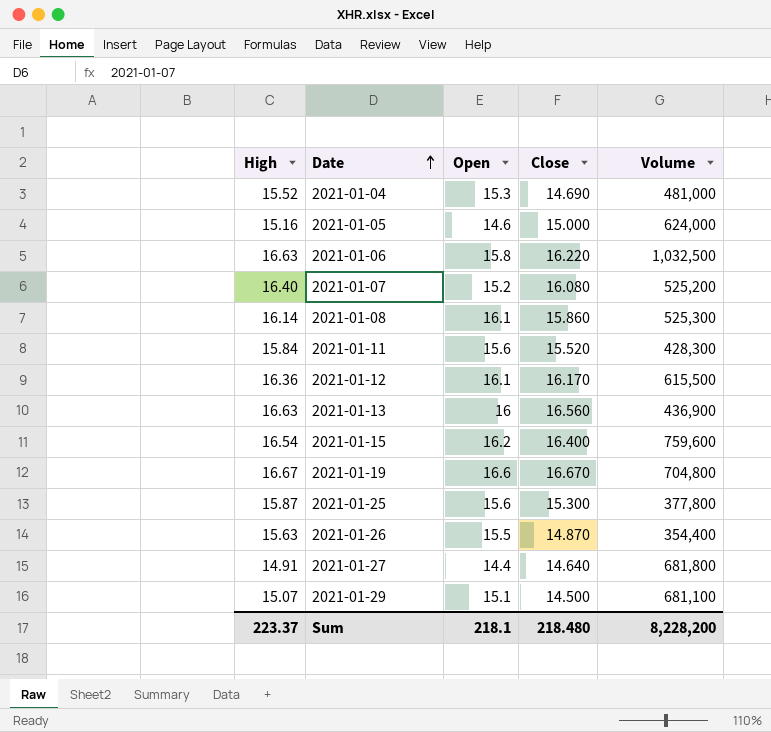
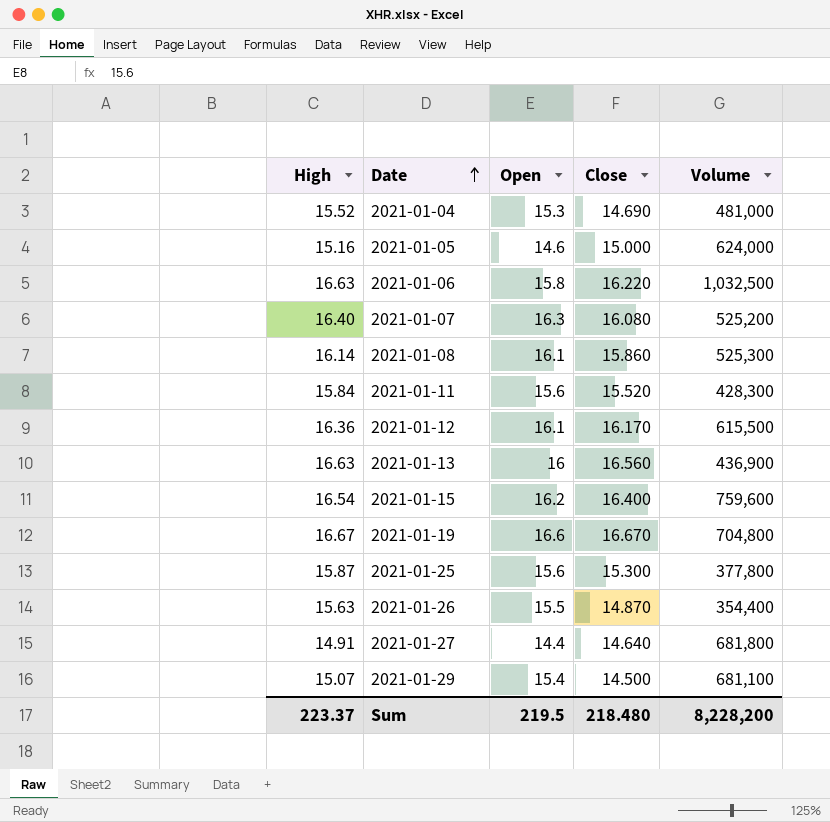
2021-01-07 | Open: 15.2 -> 16.3
2021-01-29 | Open: 15.1 -> 15.4
Sum | Open: 218.1 -> 219.5

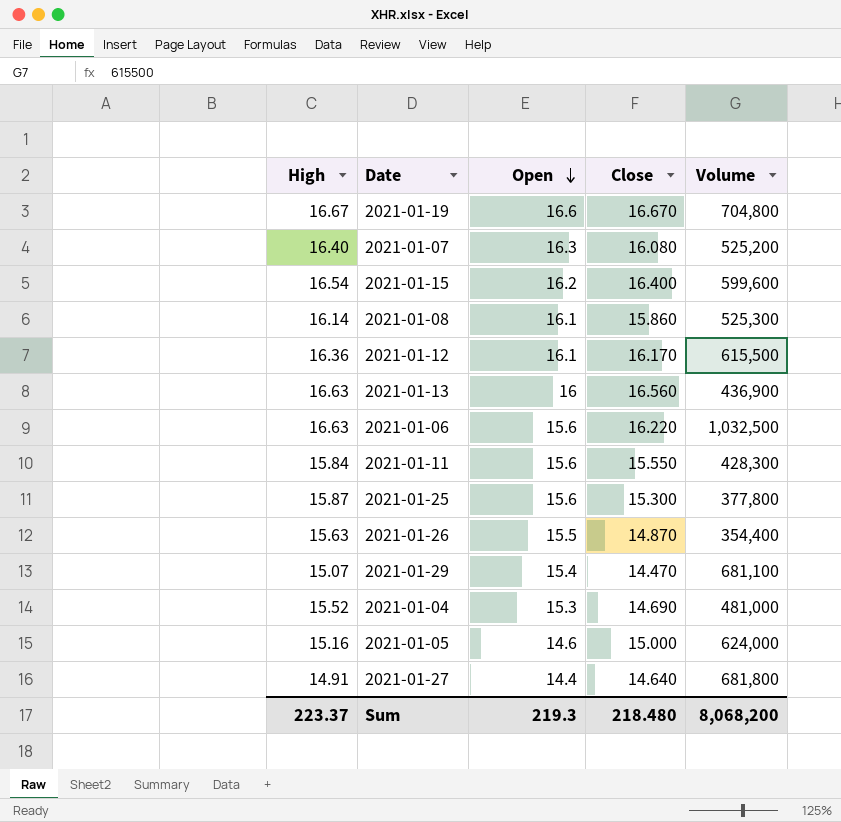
row order: Date ascending -> Open descending
2021-01-15 | Volume: 759,600 -> 599,600
2021-01-06 | Open: 15.8 -> 15.6
2021-01-11 | Close: 15.520 -> 15.550
2021-01-29 | Close: 14.500 -> 14.470
Sum | Open: 219.5 -> 219.3
Sum | Volume: 8,228,200 -> 8,068,200

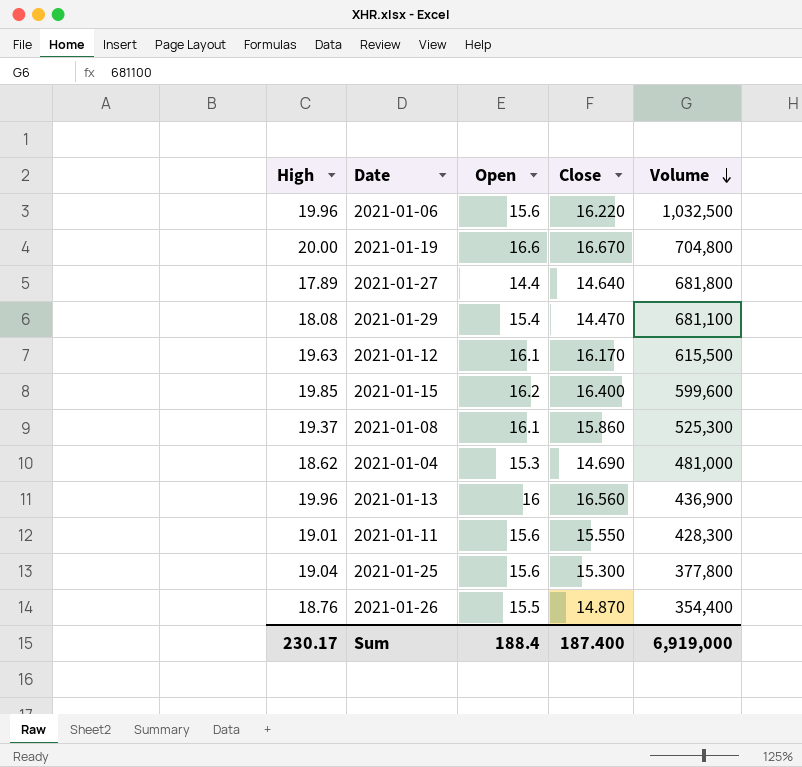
row order: Open descending -> Volume descending
row 2021-01-07: 16.40 | 16.3 | 16.080 | 525,200 -> none
row 2021-01-05: 15.16 | 14.6 | 15.000 | 624,000 -> none
2021-01-06 | High: 16.63 -> 19.96
2021-01-19 | High: 16.67 -> 20.00
2021-01-27 | High: 14.91 -> 17.89
2021-01-29 | High: 15.07 -> 18.08
2021-01-12 | High: 16.36 -> 19.63
2021-01-15 | High: 16.54 -> 19.85
2021-01-08 | High: 16.14 -> 19.37
2021-01-04 | High: 15.52 -> 18.62
2021-01-13 | High: 16.63 -> 19.96
2021-01-11 | High: 15.84 -> 19.01
2021-01-25 | High: 15.87 -> 19.04
2021-01-26 | High: 15.63 -> 18.76
Sum | High: 223.37 -> 230.17
Sum | Open: 219.3 -> 188.4
Sum | Close: 218.480 -> 187.400
Sum | Volume: 8,068,200 -> 6,919,000

